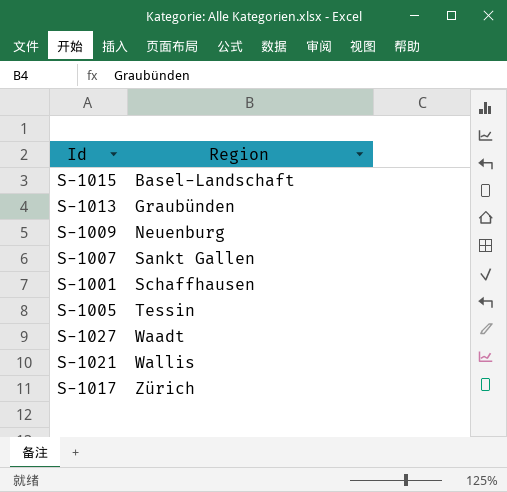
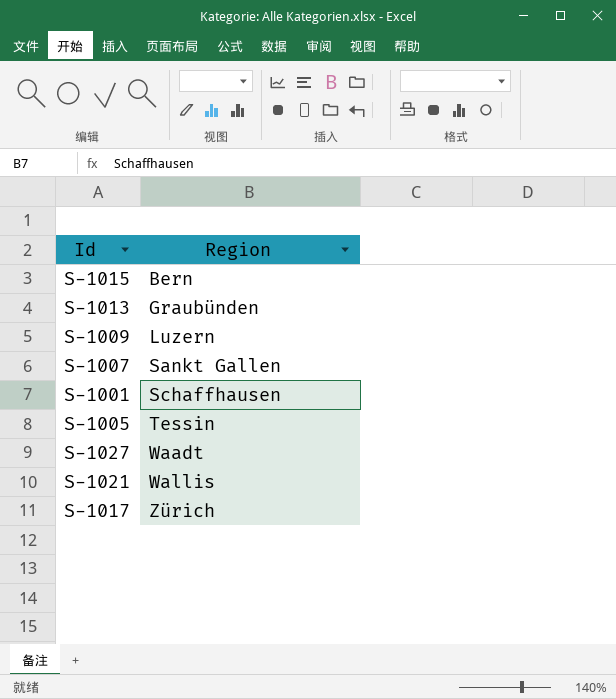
S-1015 | Region: Basel-Landschaft -> Bern
S-1009 | Region: Neuenburg -> Luzern

